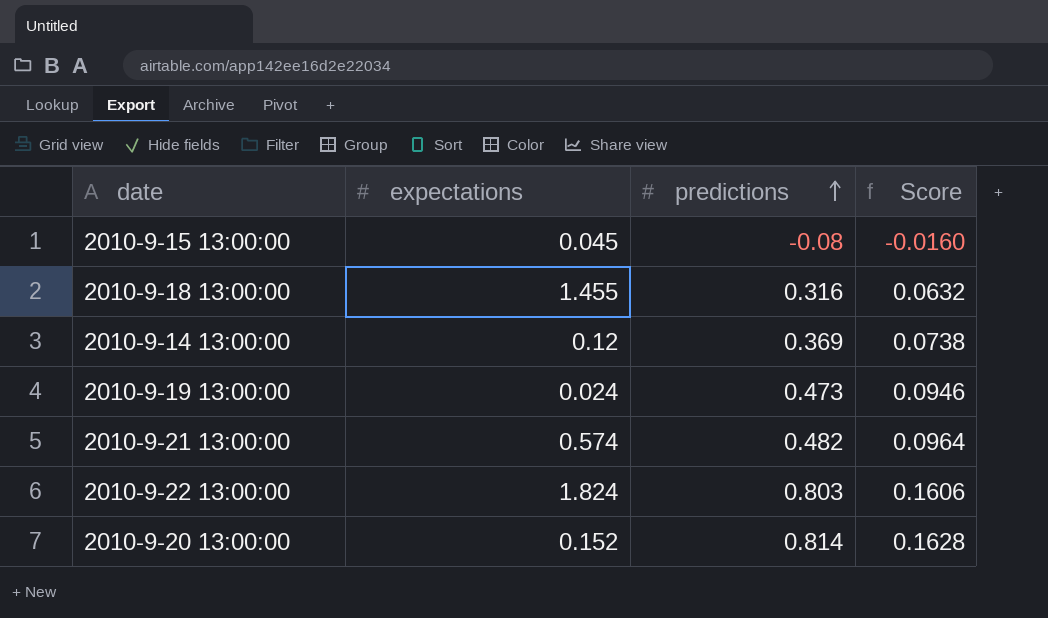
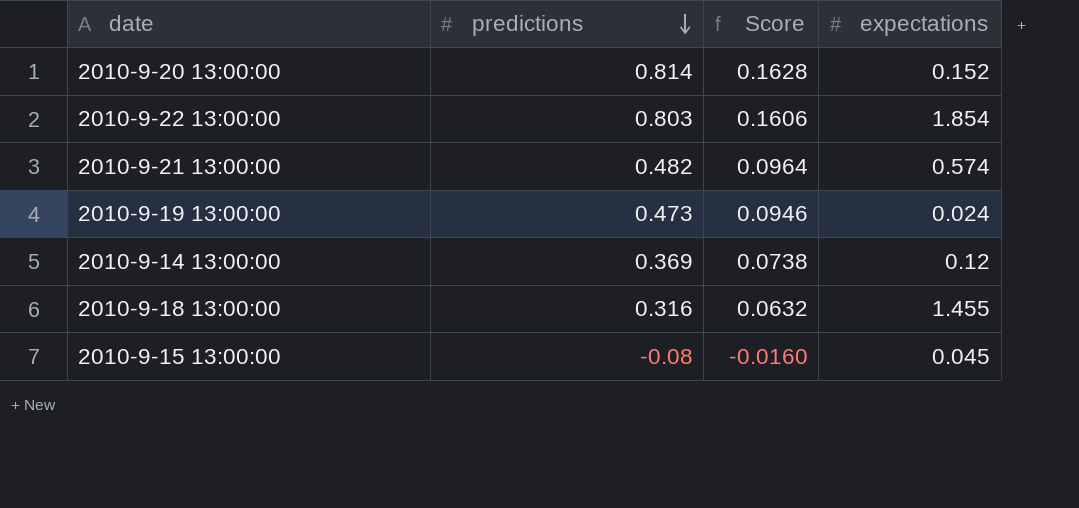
row order: predictions ascending -> predictions descending
column expectations | position: 2 -> 4
2010-9-22 13:00:00 | expectations: 1.824 -> 1.854

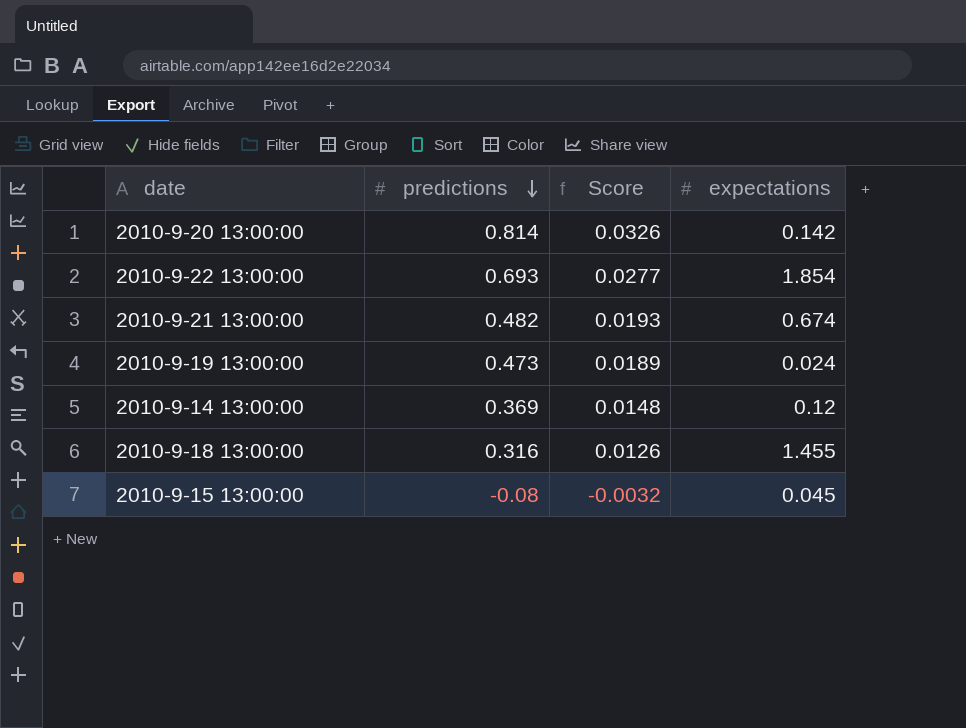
column Score | formula: [predictions] * 0.2 -> [predictions] * 0.04
2010-9-20 13:00:00 | expectations: 0.152 -> 0.142
2010-9-22 13:00:00 | predictions: 0.803 -> 0.693
2010-9-21 13:00:00 | expectations: 0.574 -> 0.674

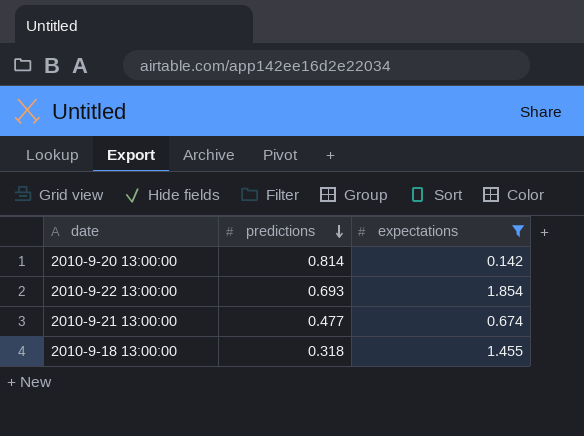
filter: none -> expectations >= 0.142
column Score | formula: [predictions] * 0.04 -> none
2010-9-21 13:00:00 | predictions: 0.482 -> 0.477
2010-9-18 13:00:00 | predictions: 0.316 -> 0.318

